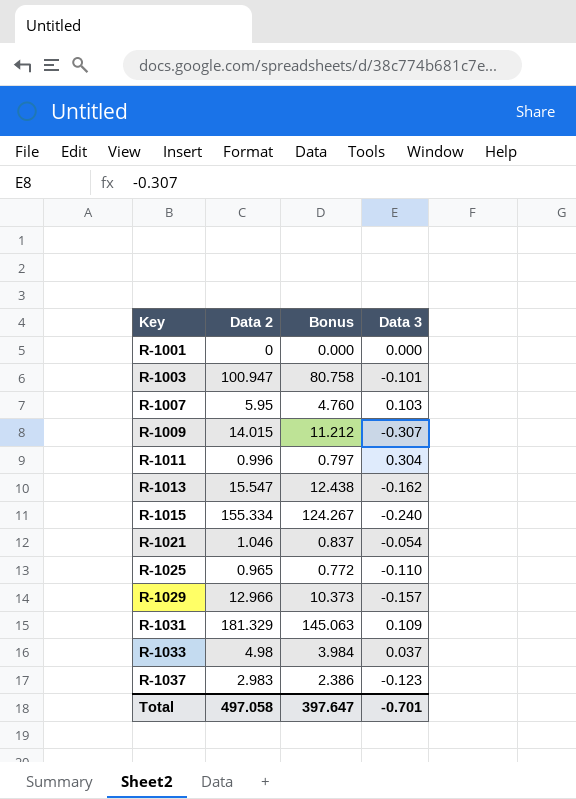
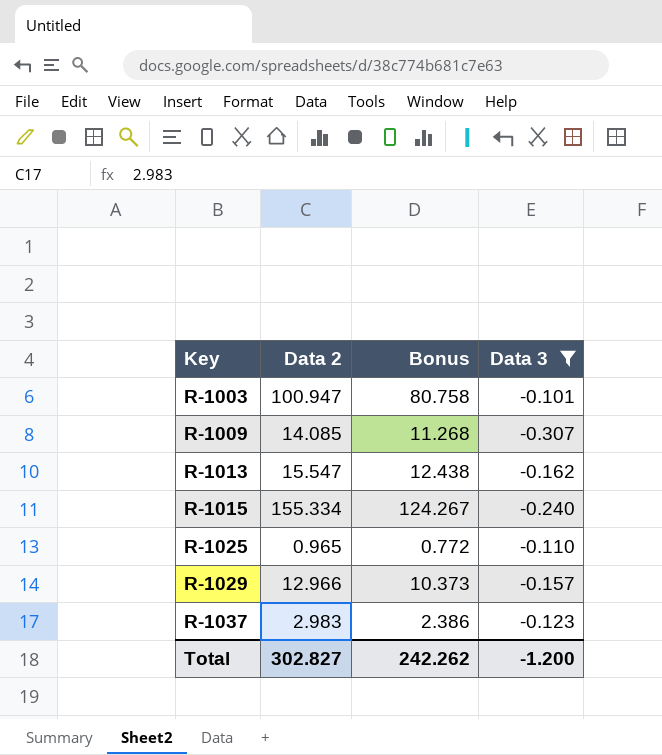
filter: none -> Data 3 <= -0.101
R-1009 | Data 2: 14.015 -> 14.085
R-1009 | Bonus: 11.212 -> 11.268
Total | Data 2: 497.058 -> 302.827
Total | Bonus: 397.647 -> 242.262
Total | Data 3: -0.701 -> -1.200

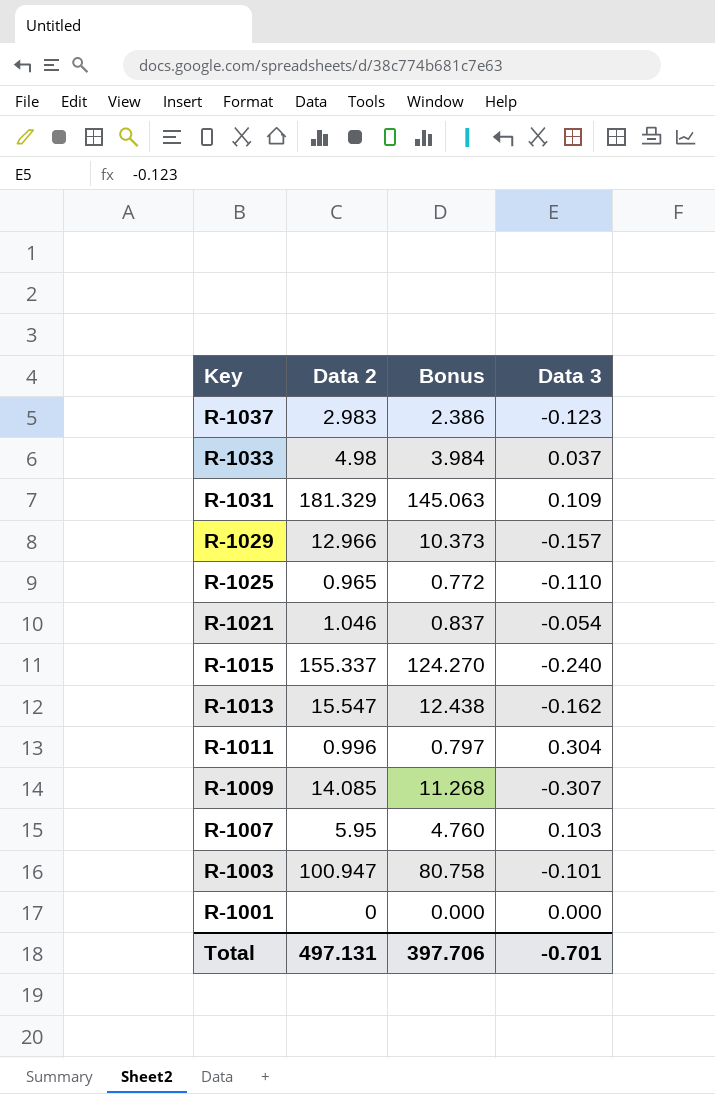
filter: Data 3 <= -0.101 -> none
row order: Key ascending -> Key descending
R-1015 | Data 2: 155.334 -> 155.337
R-1015 | Bonus: 124.267 -> 124.270
Total | Data 2: 302.827 -> 497.131
Total | Bonus: 242.262 -> 397.706
Total | Data 3: -1.200 -> -0.701

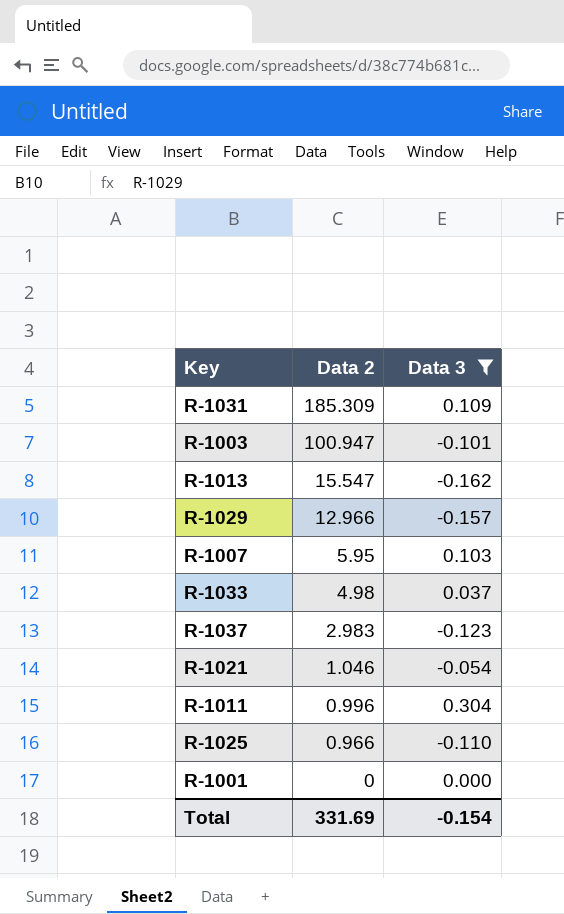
filter: none -> Data 3 >= -0.162
row order: Key descending -> Data 2 descending
column Bonus | formula: [Data 2] * 0.8 -> none
R-1031 | Data 2: 181.329 -> 185.309
R-1025 | Data 2: 0.965 -> 0.966
Total | Data 2: 497.131 -> 331.69
Total | Data 3: -0.701 -> -0.154

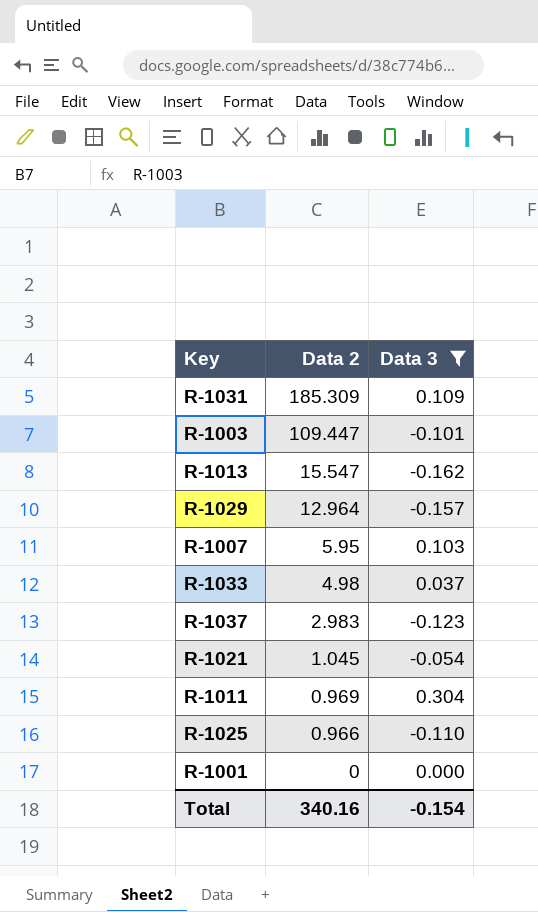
R-1003 | Data 2: 100.947 -> 109.447
R-1029 | Data 2: 12.966 -> 12.964
R-1021 | Data 2: 1.046 -> 1.045
R-1011 | Data 2: 0.996 -> 0.969
Total | Data 2: 331.69 -> 340.16

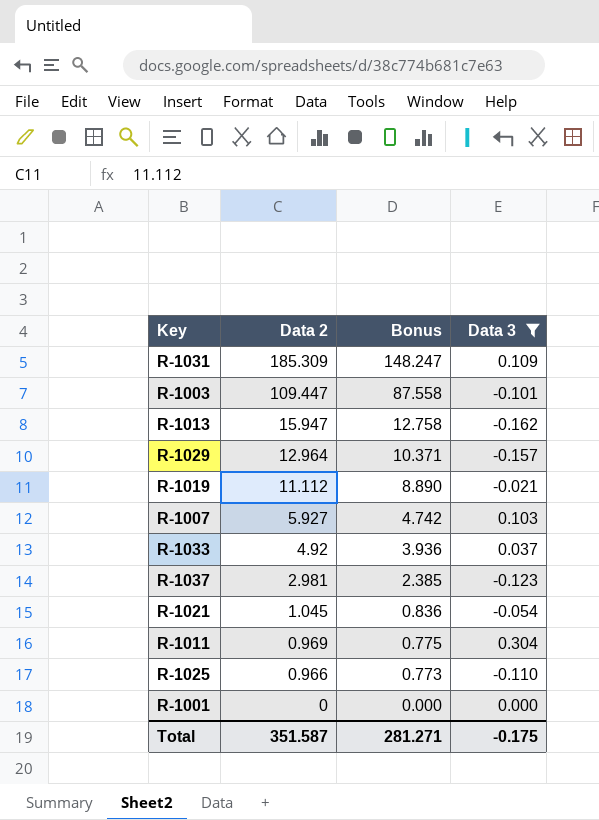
column Bonus | formula: none -> [Data 2] * 0.8
R-1013 | Data 2: 15.547 -> 15.947
row R-1019: none -> 11.112 | 8.890 | -0.021
R-1007 | Data 2: 5.95 -> 5.927
R-1033 | Data 2: 4.98 -> 4.92
R-1037 | Data 2: 2.983 -> 2.981
Total | Data 2: 340.16 -> 351.587
Total | Data 3: -0.154 -> -0.175

